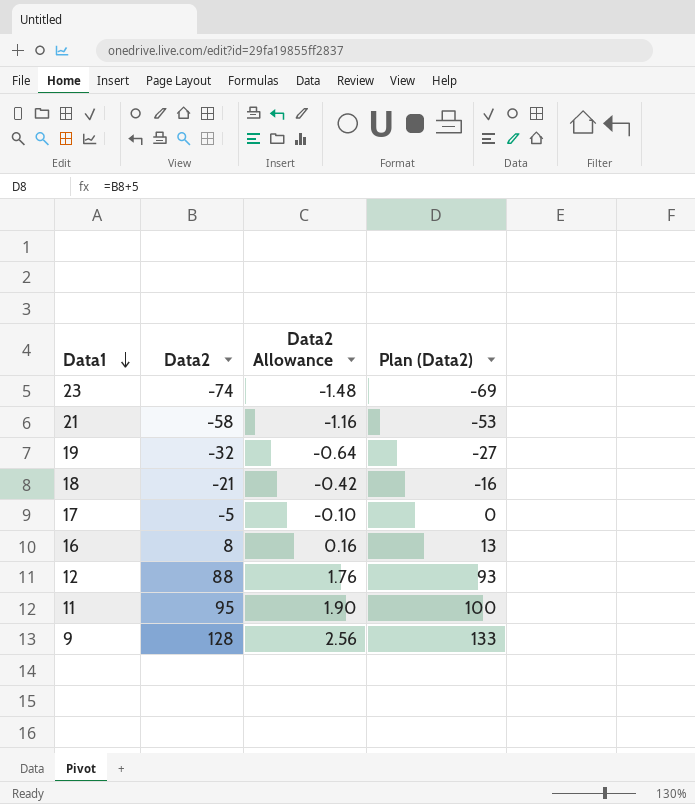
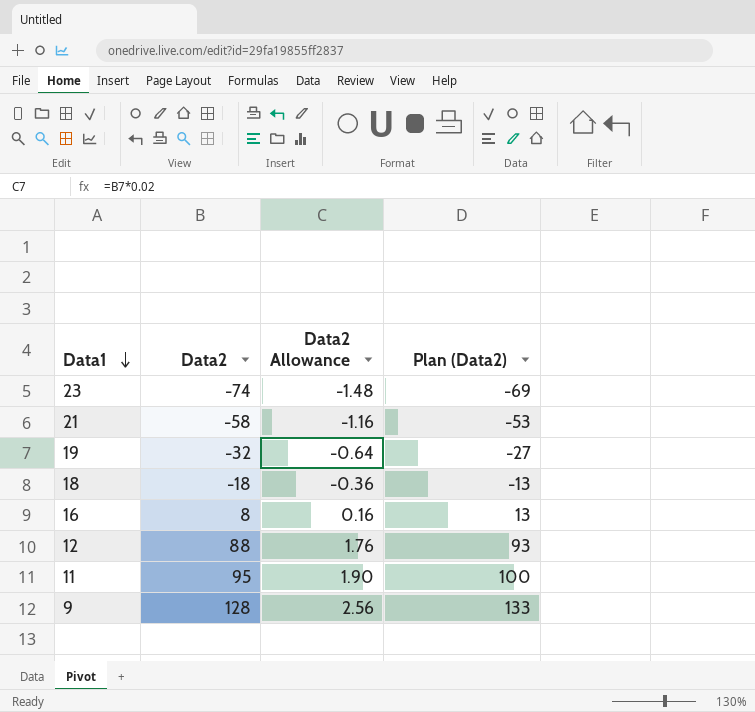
row 17: -5 | -0.10 | 0 -> none
18 | Data2: -21 -> -18
18 | Data2 Allowance: -0.42 -> -0.36
18 | Plan (Data2): -16 -> -13

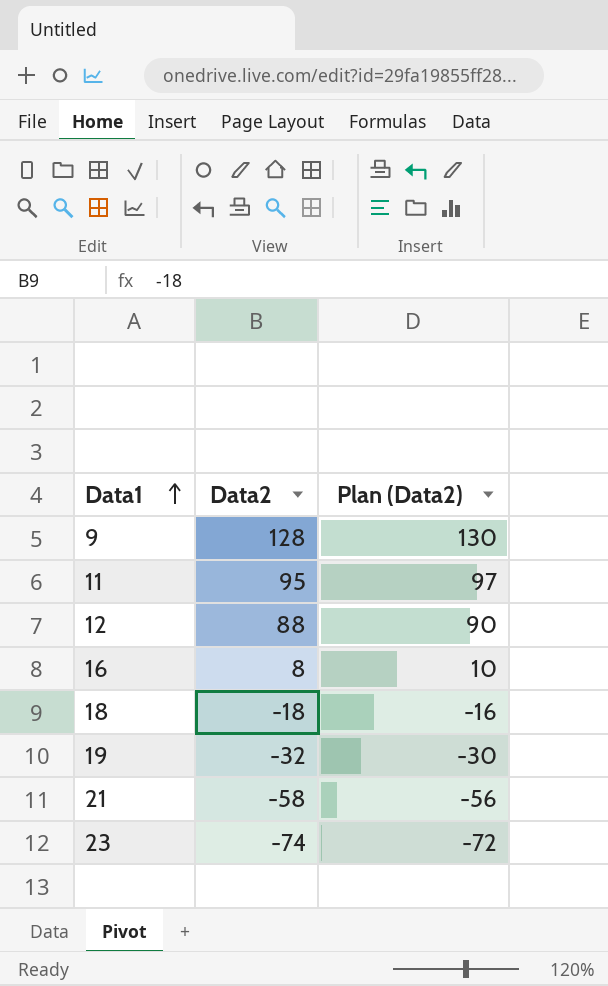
row order: Data1 descending -> Data1 ascending
column Data2 Allowance | formula: [Data2] * 0.02 -> none
column Plan (Data2) | formula: [Data2] + 5 -> [Data2] + 2

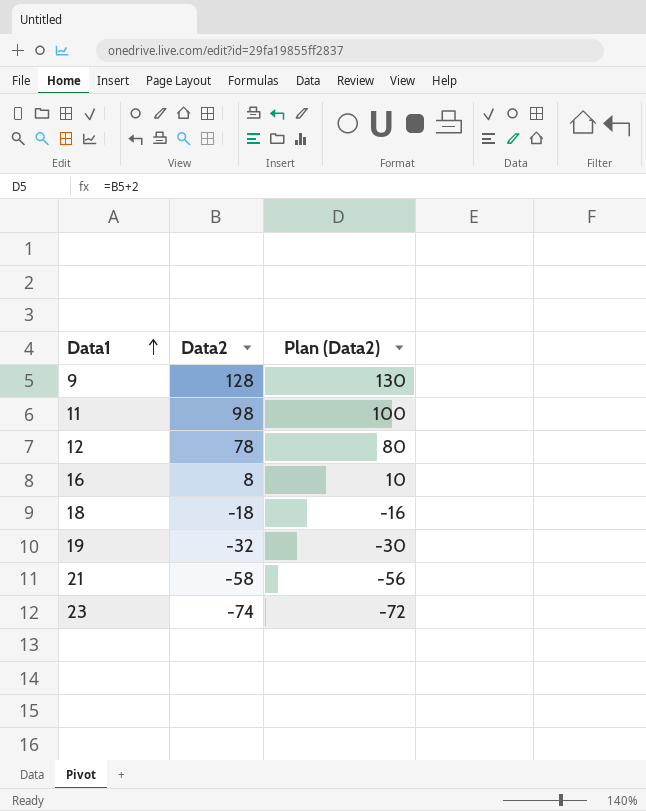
11 | Data2: 95 -> 98
11 | Plan (Data2): 97 -> 100
12 | Data2: 88 -> 78
12 | Plan (Data2): 90 -> 80

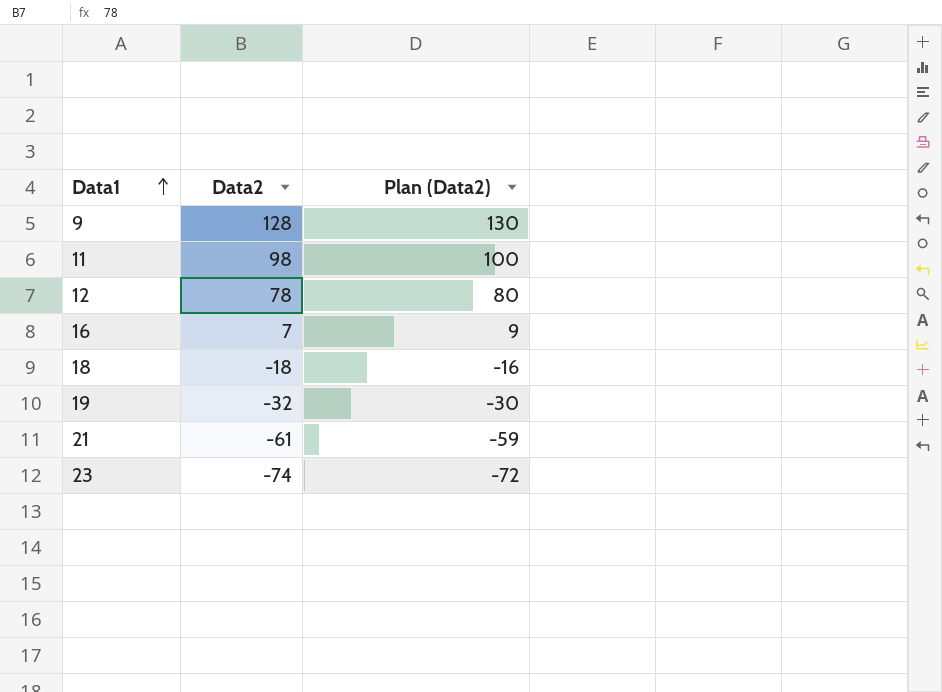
16 | Data2: 8 -> 7
16 | Plan (Data2): 10 -> 9
21 | Data2: -58 -> -61
21 | Plan (Data2): -56 -> -59

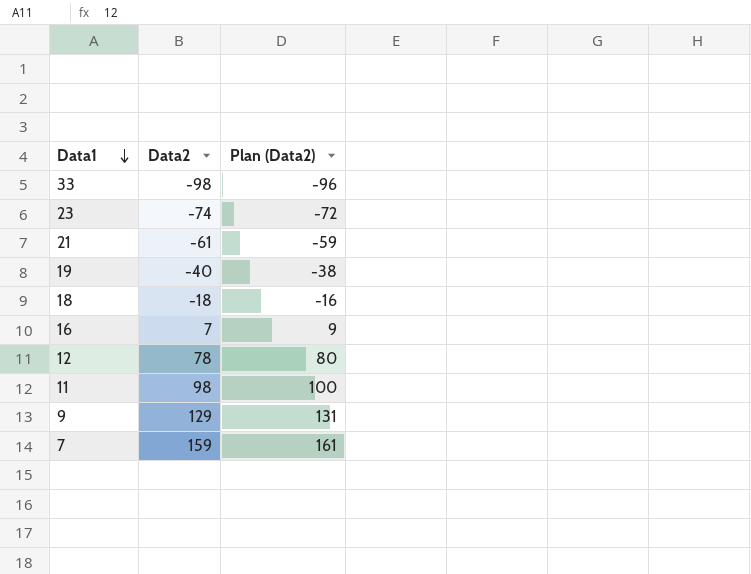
row order: Data1 ascending -> Data1 descending
row 33: none -> -98 | -96
19 | Data2: -32 -> -40
19 | Plan (Data2): -30 -> -38
9 | Data2: 128 -> 129
9 | Plan (Data2): 130 -> 131
row 7: none -> 159 | 161

